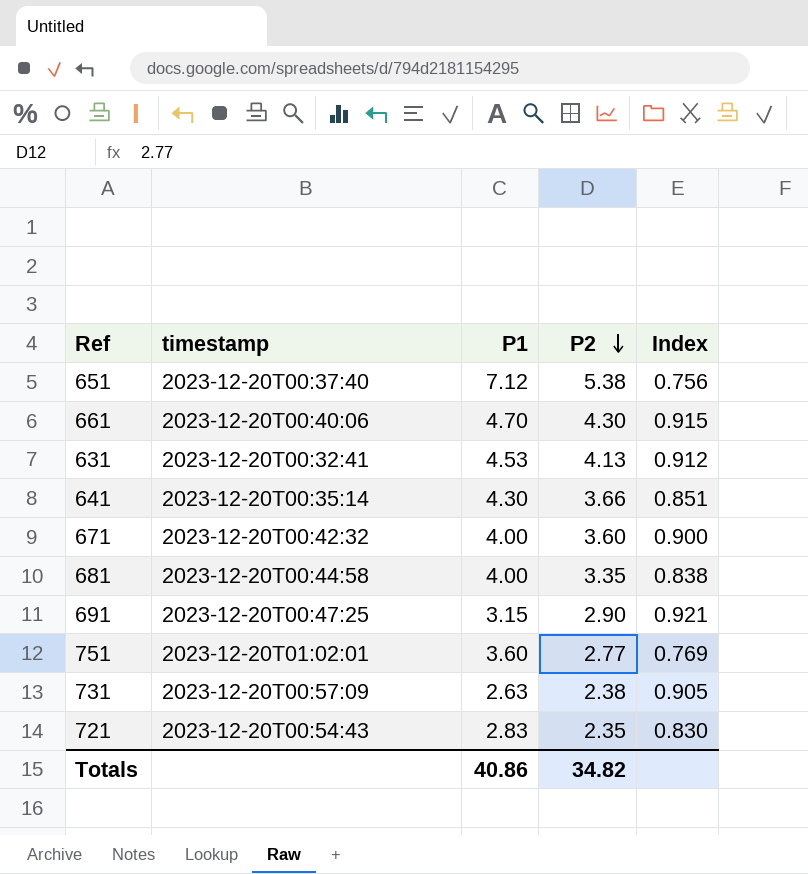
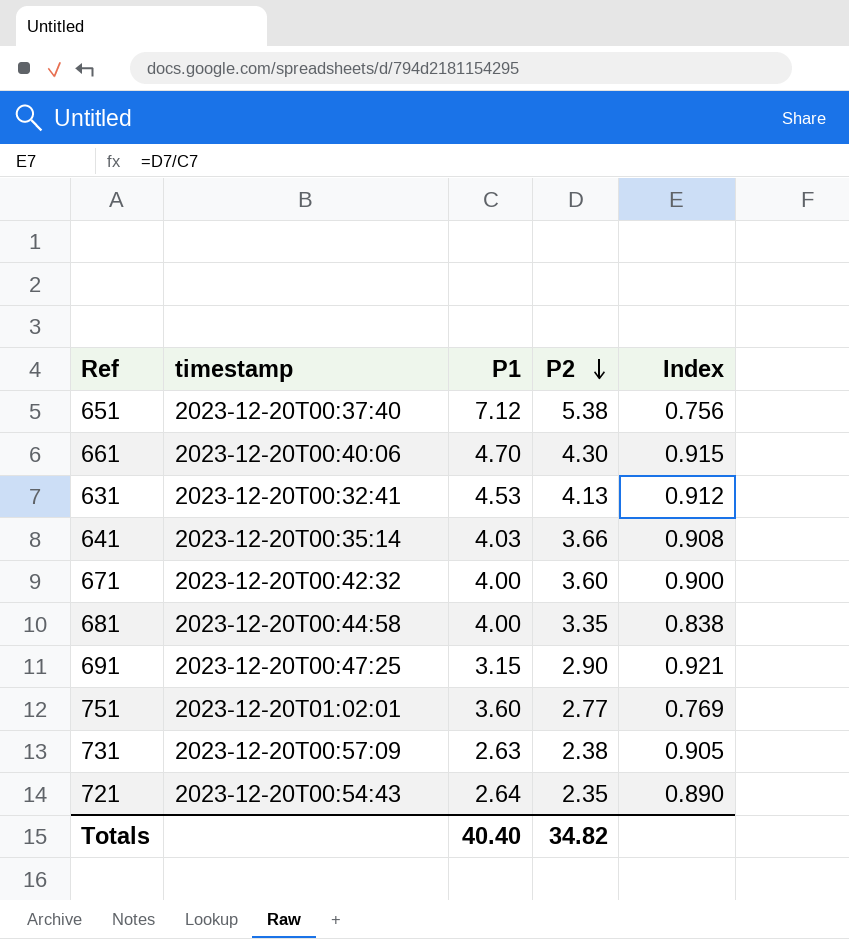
641 | P1: 4.30 -> 4.03
641 | Index: 0.851 -> 0.908
721 | P1: 2.83 -> 2.64
721 | Index: 0.830 -> 0.890
Totals | P1: 40.86 -> 40.40

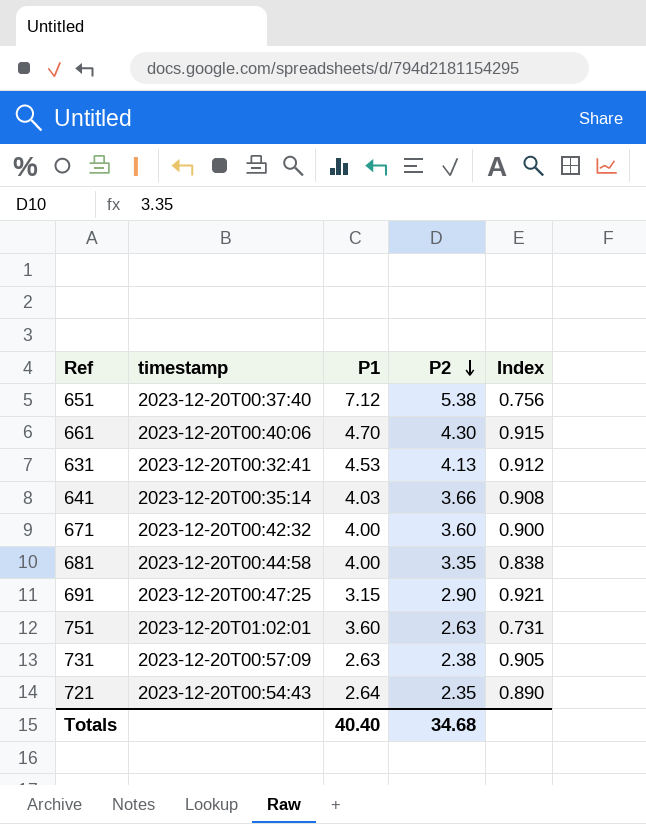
751 | P2: 2.77 -> 2.63
751 | Index: 0.769 -> 0.731
Totals | P2: 34.82 -> 34.68

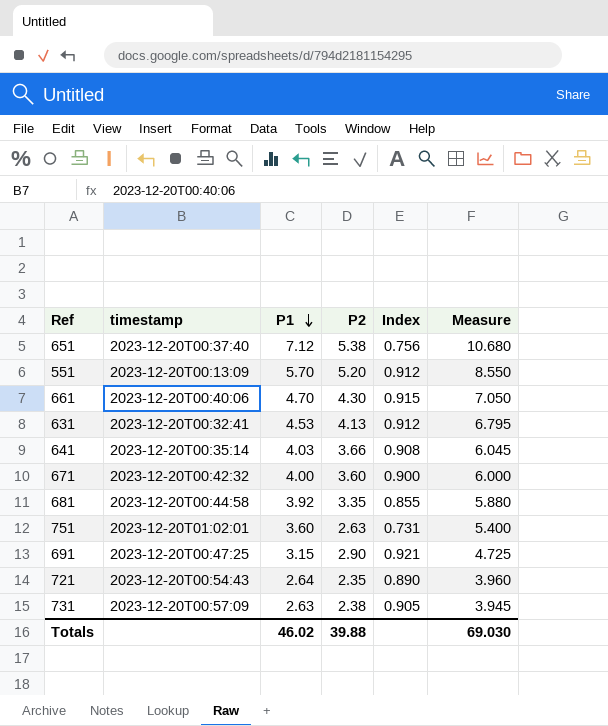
row order: P2 descending -> P1 descending
column Measure | formula: none -> [P1] * 1.5
row 551: none -> 2023-12-20T00:13:09 | 5.70 | 5.20 | 0.912 | 8.550
681 | P1: 4.00 -> 3.92
681 | Index: 0.838 -> 0.855
Totals | P1: 40.40 -> 46.02
Totals | P2: 34.68 -> 39.88

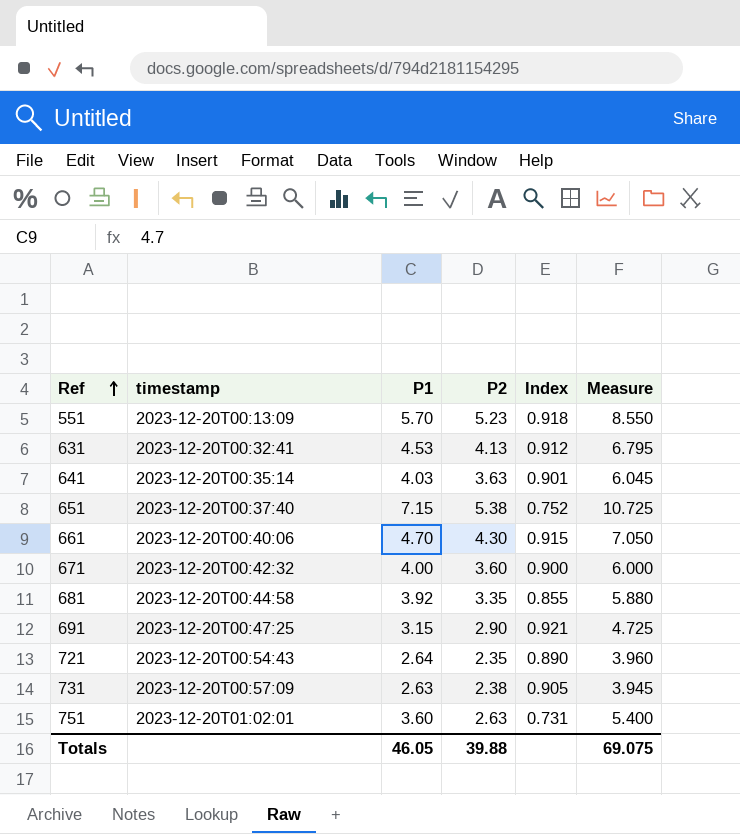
row order: P1 descending -> Ref ascending
551 | P2: 5.20 -> 5.23
551 | Index: 0.912 -> 0.918
641 | P2: 3.66 -> 3.63
641 | Index: 0.908 -> 0.901
651 | P1: 7.12 -> 7.15
651 | Index: 0.756 -> 0.752
651 | Measure: 10.680 -> 10.725
Totals | P1: 46.02 -> 46.05
Totals | Measure: 69.030 -> 69.075

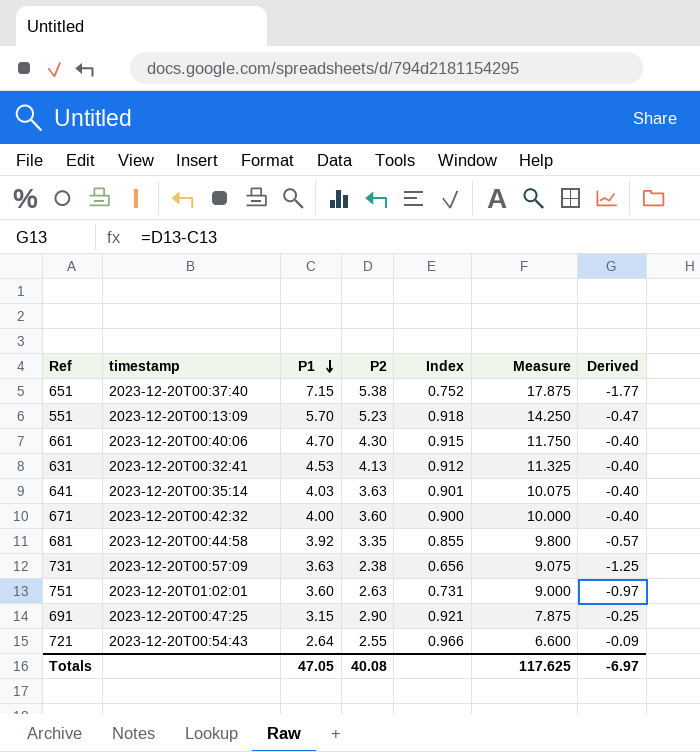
row order: Ref ascending -> P1 descending
column Measure | formula: [P1] * 1.5 -> [P1] * 2.5
column Derived | formula: none -> [P2] - [P1]
731 | P1: 2.63 -> 3.63
731 | Index: 0.905 -> 0.656
721 | P2: 2.35 -> 2.55
721 | Index: 0.890 -> 0.966
Totals | P1: 46.05 -> 47.05
Totals | P2: 39.88 -> 40.08
Totals | Measure: 69.075 -> 117.625

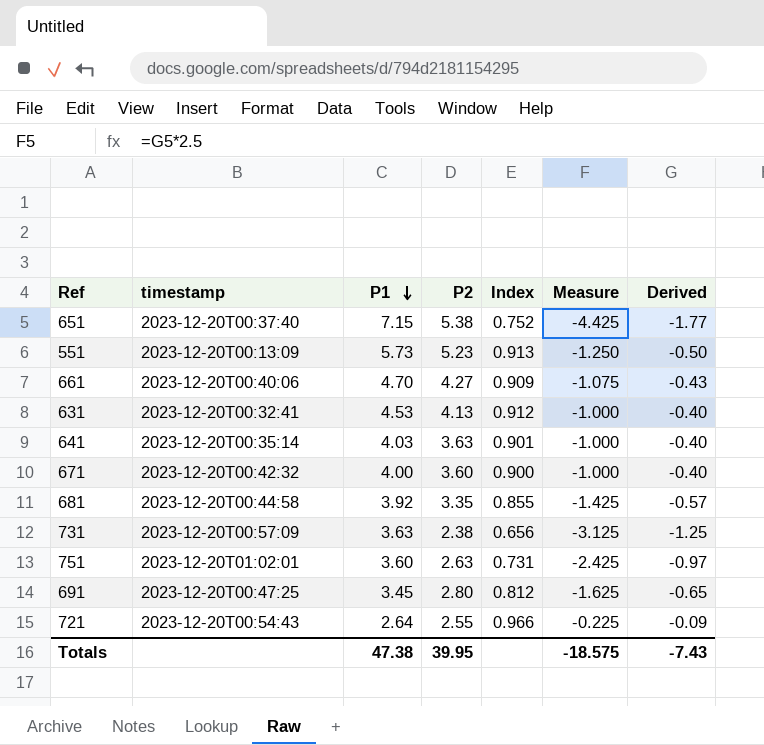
column Measure | formula: [P1] * 2.5 -> [Derived] * 2.5
551 | P1: 5.70 -> 5.73
551 | Index: 0.918 -> 0.913
551 | Derived: -0.47 -> -0.50
661 | P2: 4.30 -> 4.27
661 | Index: 0.915 -> 0.909
661 | Derived: -0.40 -> -0.43
691 | P1: 3.15 -> 3.45
691 | P2: 2.90 -> 2.80
691 | Index: 0.921 -> 0.812
691 | Derived: -0.25 -> -0.65
Totals | P1: 47.05 -> 47.38
Totals | P2: 40.08 -> 39.95
Totals | Measure: 117.625 -> -18.575
Totals | Derived: -6.97 -> -7.43

